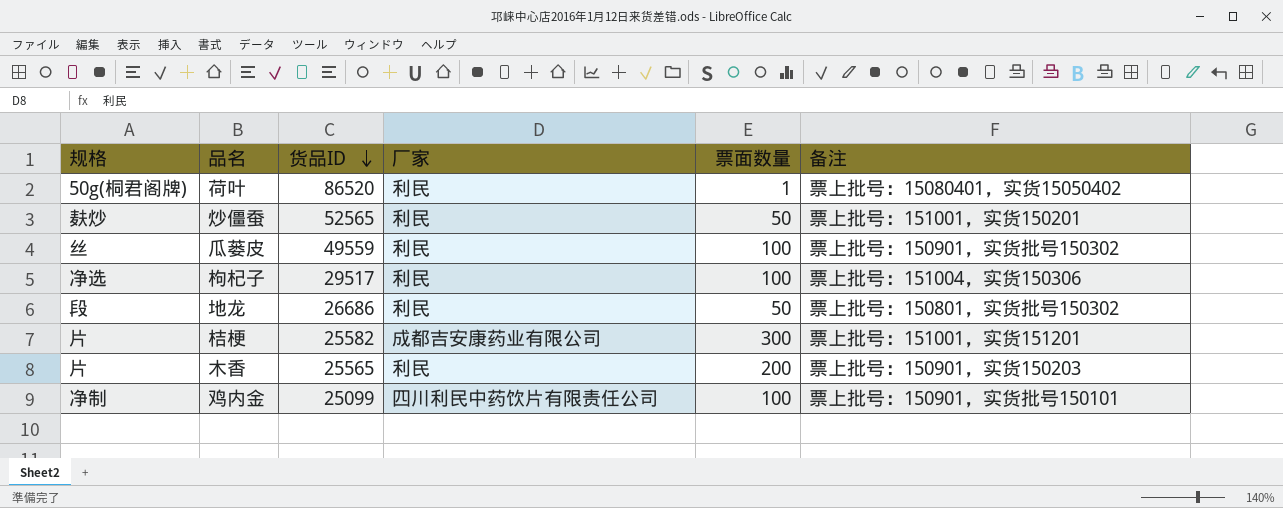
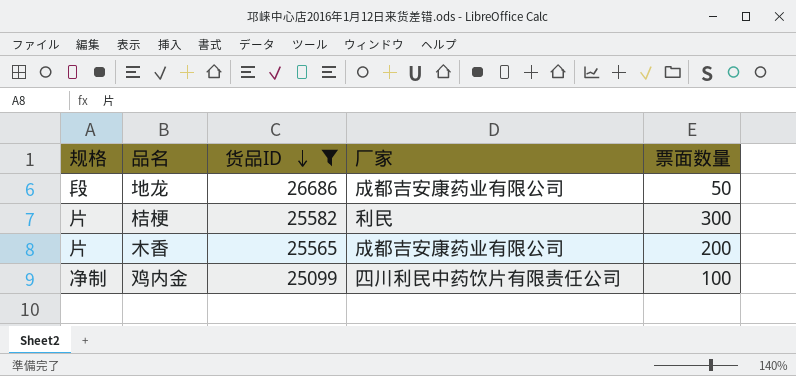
filter: none -> 货品ID <= 26686
column 备注 | position: 6 -> none
地龙 | 厂家: 利民 -> 成都吉安康药业有限公司
桔梗 | 厂家: 成都吉安康药业有限公司 -> 利民
木香 | 厂家: 利民 -> 成都吉安康药业有限公司

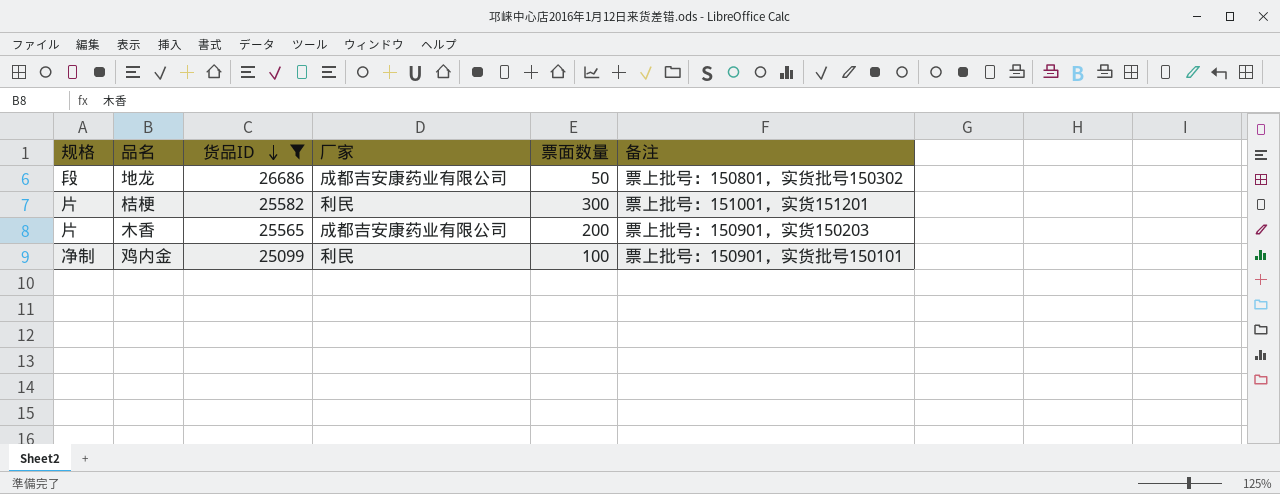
column 备注 | position: none -> 6
鸡内金 | 厂家: 四川利民中药饮片有限责任公司 -> 利民

